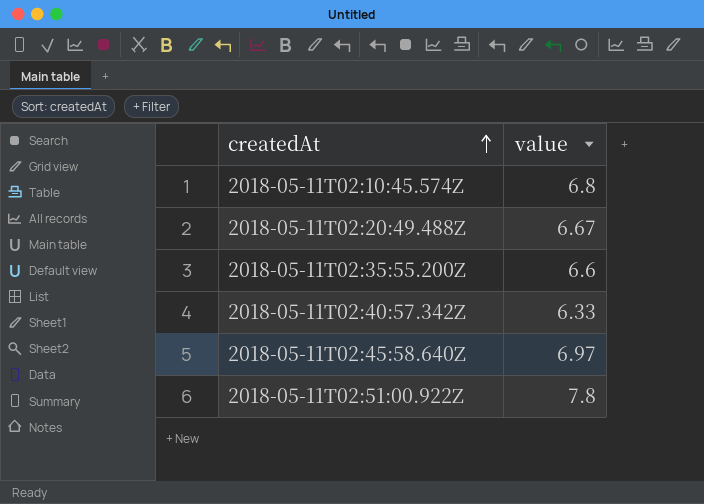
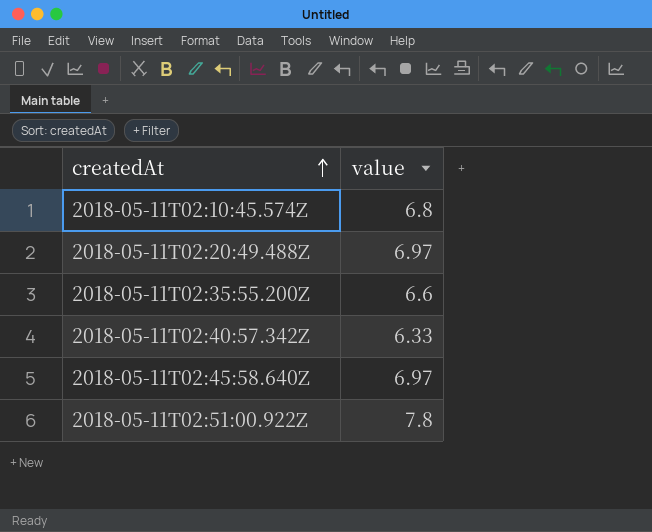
2018-05-11T02:20:49.488Z | value: 6.67 -> 6.97

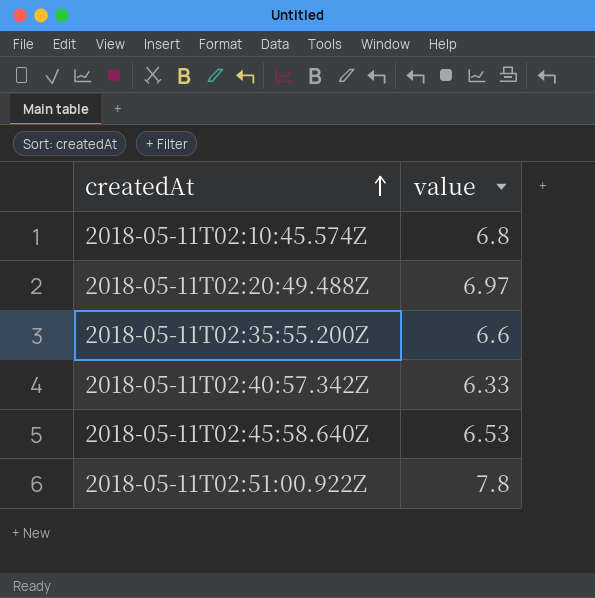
2018-05-11T02:45:58.640Z | value: 6.97 -> 6.53

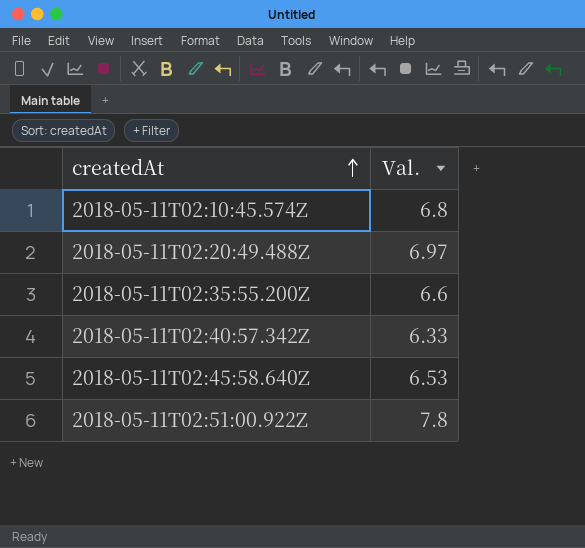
column name: value -> Val.

